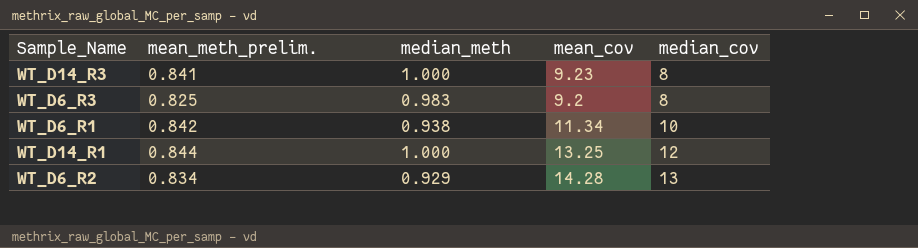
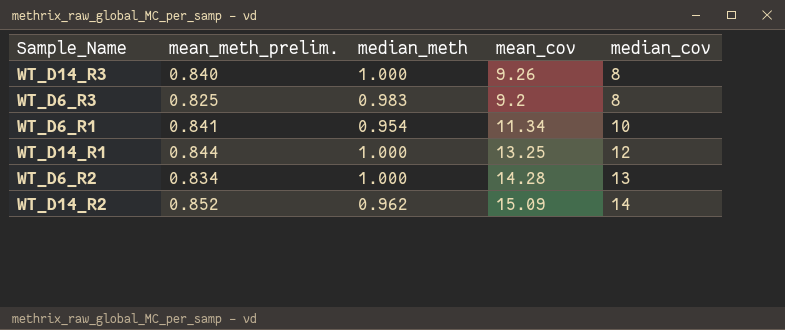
WT_D14_R3 | mean_meth_prelim.: 0.841 -> 0.840
WT_D14_R3 | mean_cov: 9.23 -> 9.26
WT_D6_R1 | mean_meth_prelim.: 0.842 -> 0.841
WT_D6_R1 | median_meth: 0.938 -> 0.954
WT_D6_R2 | median_meth: 0.929 -> 1.000
row WT_D14_R2: none -> 0.852 | 0.962 | 15.09 | 14

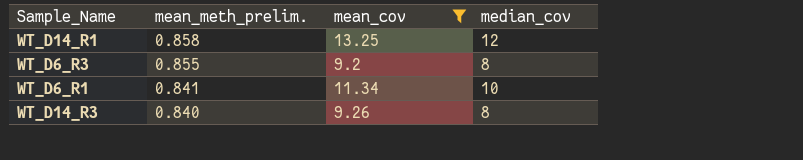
filter: none -> mean_cov <= 13.25
row order: median_cov ascending -> mean_meth_prelim. descending
column median_meth | position: 3 -> none
WT_D14_R1 | mean_meth_prelim.: 0.844 -> 0.858
WT_D6_R3 | mean_meth_prelim.: 0.825 -> 0.855

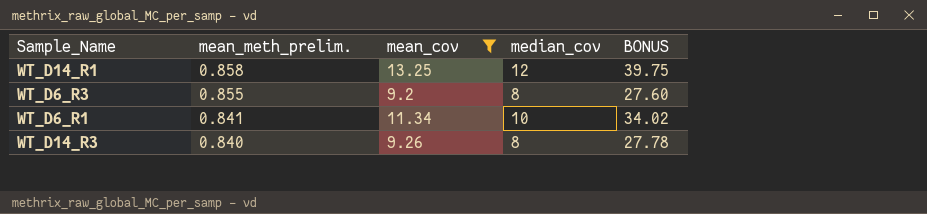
column BONUS | formula: none -> [mean_cov] * 3

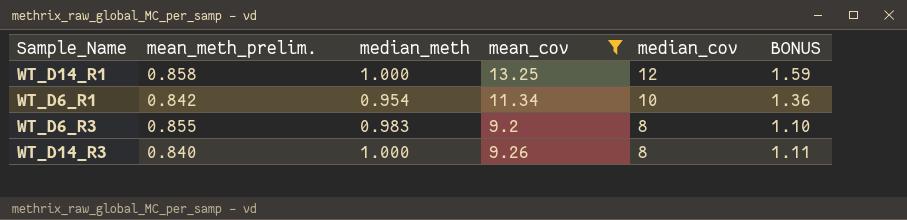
row order: mean_meth_prelim. descending -> median_cov descending
column median_meth | position: none -> 3
column BONUS | formula: [mean_cov] * 3 -> [mean_cov] * 0.12
WT_D6_R1 | mean_meth_prelim.: 0.841 -> 0.842

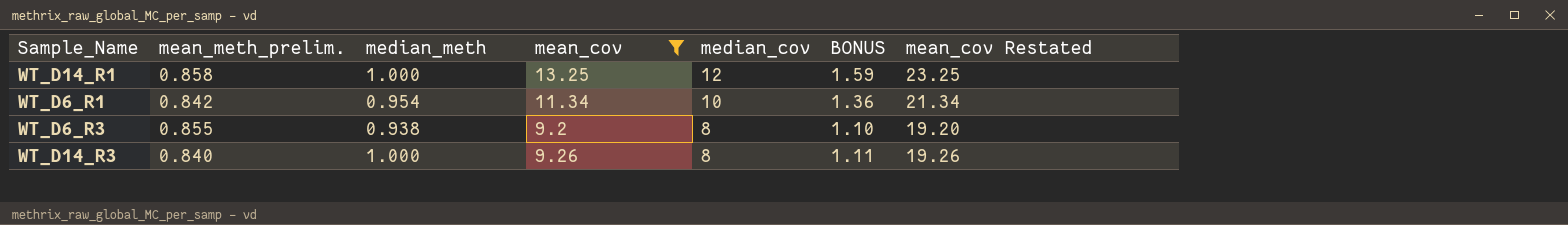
column mean_cov Restated | formula: none -> [mean_cov] + 10
WT_D6_R3 | median_meth: 0.983 -> 0.938

